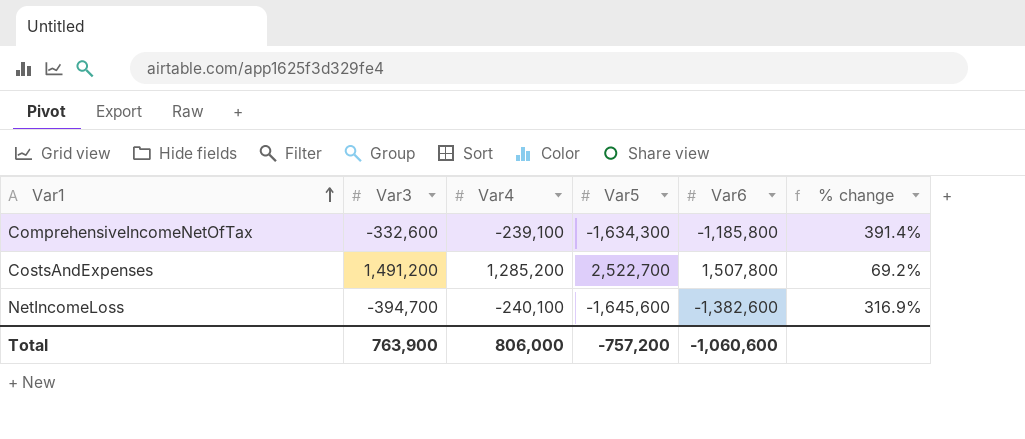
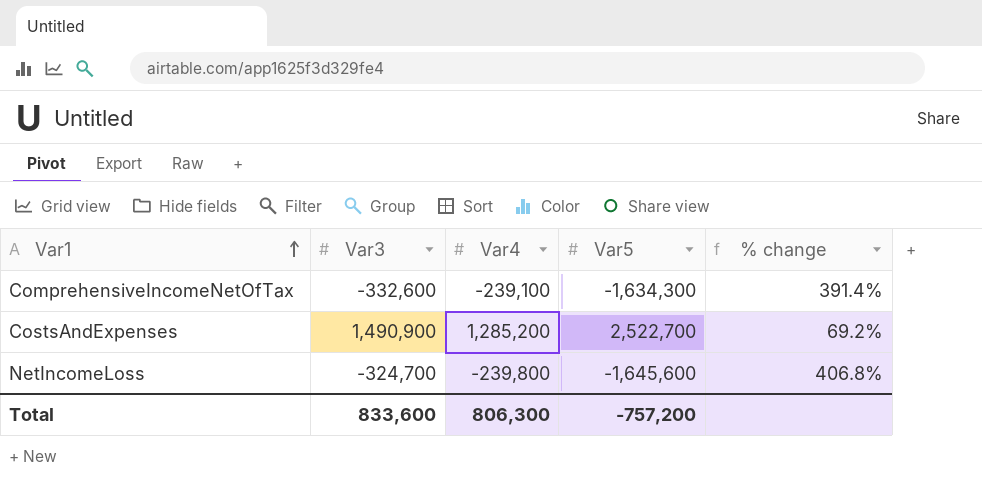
column Var6 | position: 5 -> none
CostsAndExpenses | Var3: 1,491,200 -> 1,490,900
NetIncomeLoss | Var3: -394,700 -> -324,700
NetIncomeLoss | Var4: -240,100 -> -239,800
NetIncomeLoss | % change: 316.9% -> 406.8%
Total | Var3: 763,900 -> 833,600
Total | Var4: 806,000 -> 806,300

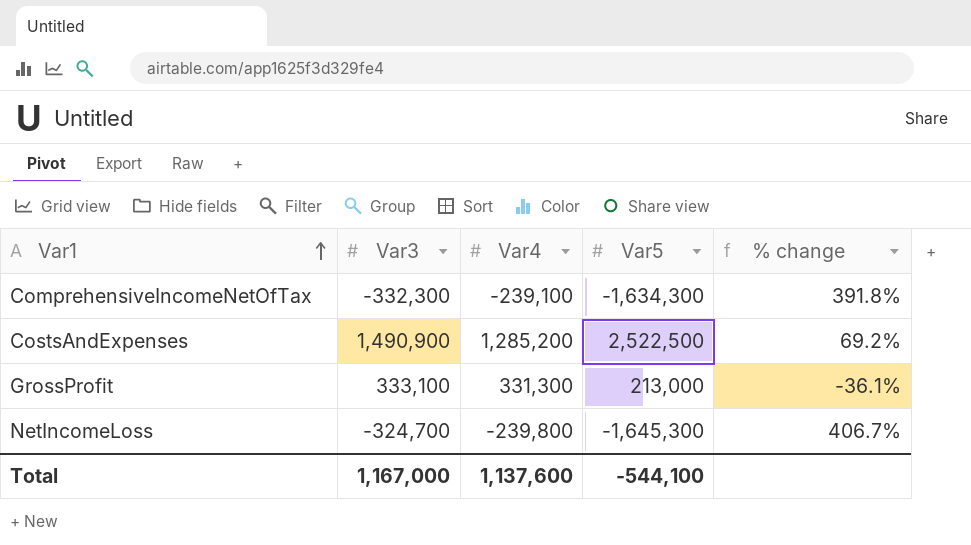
ComprehensiveIncomeNetOfTax | Var3: -332,600 -> -332,300
ComprehensiveIncomeNetOfTax | % change: 391.4% -> 391.8%
CostsAndExpenses | Var5: 2,522,700 -> 2,522,500
row GrossProfit: none -> 333,100 | 331,300 | 213,000 | -36.1%
NetIncomeLoss | Var5: -1,645,600 -> -1,645,300
NetIncomeLoss | % change: 406.8% -> 406.7%
Total | Var3: 833,600 -> 1,167,000
Total | Var4: 806,300 -> 1,137,600
Total | Var5: -757,200 -> -544,100

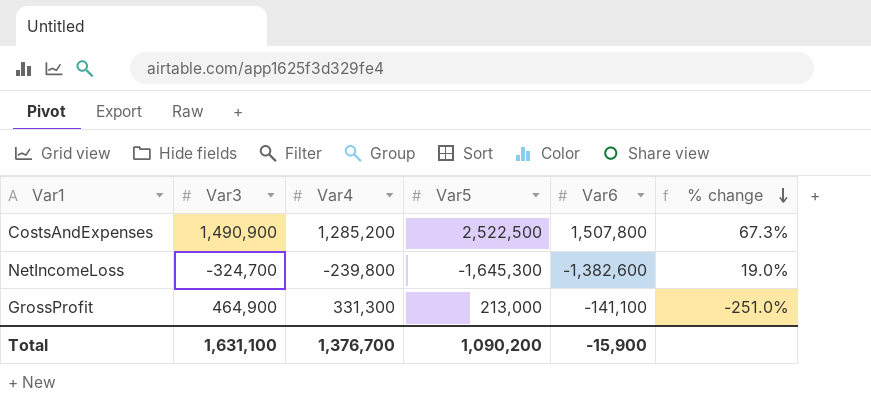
row order: Var1 ascending -> % change descending
column Var6 | position: none -> 5
column % change | formula: ([Var5] - [Var3]) / [Var3] -> ([Var5] - [Var6]) / [Var6]
row ComprehensiveIncomeNetOfTax: -332,300 | -239,100 | -1,634,300 | 391.8% -> none
GrossProfit | Var3: 333,100 -> 464,900
Total | Var3: 1,167,000 -> 1,631,100
Total | Var4: 1,137,600 -> 1,376,700
Total | Var5: -544,100 -> 1,090,200

